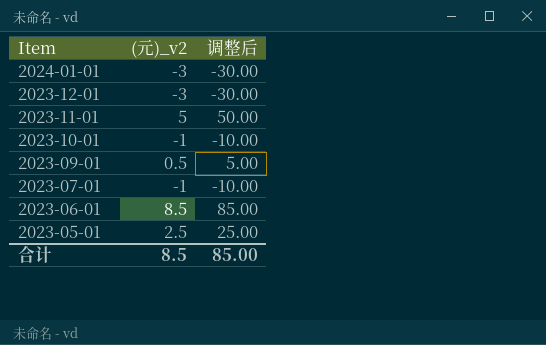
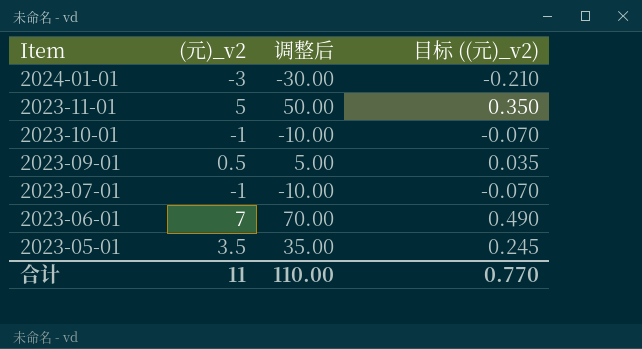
column 目标 ((元)_v2) | formula: none -> [(元)_v2] * 0.07
row 2023-12-01: -3 | -30.00 -> none
2023-06-01 | (元)_v2: 8.5 -> 7
2023-06-01 | 调整后: 85.00 -> 70.00
2023-05-01 | (元)_v2: 2.5 -> 3.5
2023-05-01 | 调整后: 25.00 -> 35.00
合计 | (元)_v2: 8.5 -> 11
合计 | 调整后: 85.00 -> 110.00

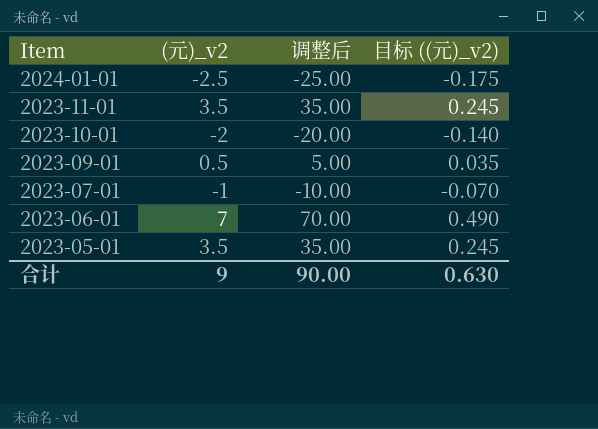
2024-01-01 | (元)_v2: -3 -> -2.5
2024-01-01 | 调整后: -30.00 -> -25.00
2024-01-01 | 目标 ((元)_v2): -0.210 -> -0.175
2023-11-01 | (元)_v2: 5 -> 3.5
2023-11-01 | 调整后: 50.00 -> 35.00
2023-11-01 | 目标 ((元)_v2): 0.350 -> 0.245
2023-10-01 | (元)_v2: -1 -> -2
2023-10-01 | 调整后: -10.00 -> -20.00
2023-10-01 | 目标 ((元)_v2): -0.070 -> -0.140
合计 | (元)_v2: 11 -> 9
合计 | 调整后: 110.00 -> 90.00
合计 | 目标 ((元)_v2): 0.770 -> 0.630

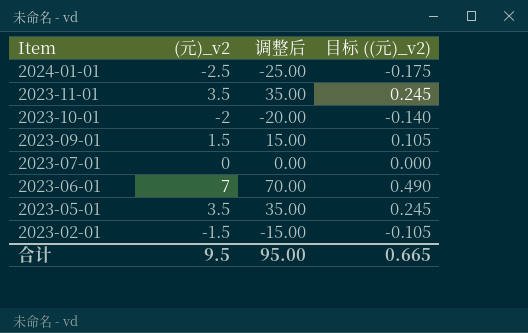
2023-09-01 | (元)_v2: 0.5 -> 1.5
2023-09-01 | 调整后: 5.00 -> 15.00
2023-09-01 | 目标 ((元)_v2): 0.035 -> 0.105
2023-07-01 | (元)_v2: -1 -> 0
2023-07-01 | 调整后: -10.00 -> 0.00
2023-07-01 | 目标 ((元)_v2): -0.070 -> 0.000
row 2023-02-01: none -> -1.5 | -15.00 | -0.105
合计 | (元)_v2: 9 -> 9.5
合计 | 调整后: 90.00 -> 95.00
合计 | 目标 ((元)_v2): 0.630 -> 0.665

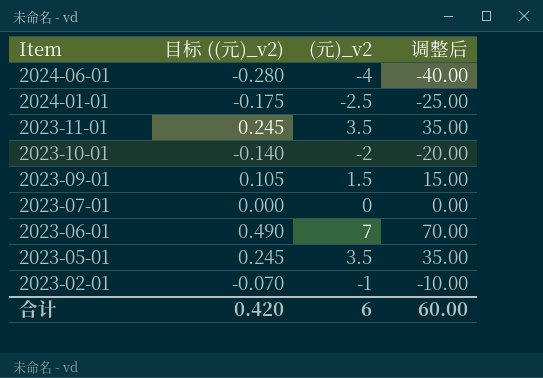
column 目标 ((元)_v2) | position: 4 -> 2
row 2024-06-01: none -> -0.280 | -4 | -40.00
2023-02-01 | 目标 ((元)_v2): -0.105 -> -0.070
2023-02-01 | (元)_v2: -1.5 -> -1
2023-02-01 | 调整后: -15.00 -> -10.00
合计 | 目标 ((元)_v2): 0.665 -> 0.420
合计 | (元)_v2: 9.5 -> 6
合计 | 调整后: 95.00 -> 60.00

